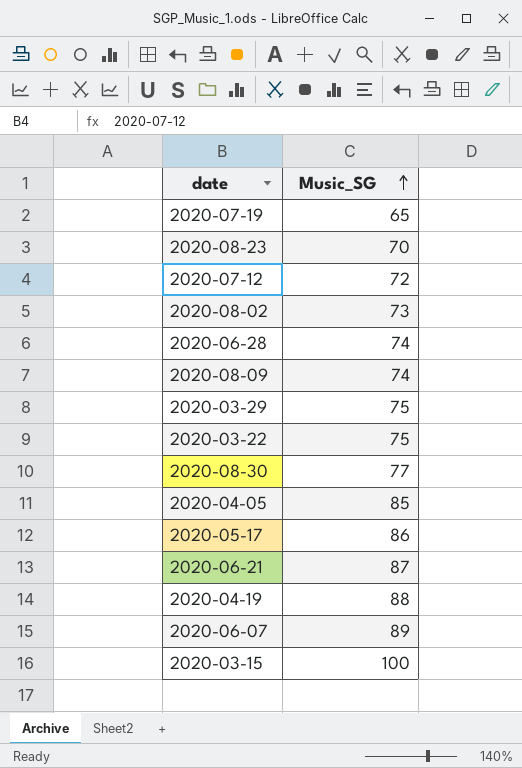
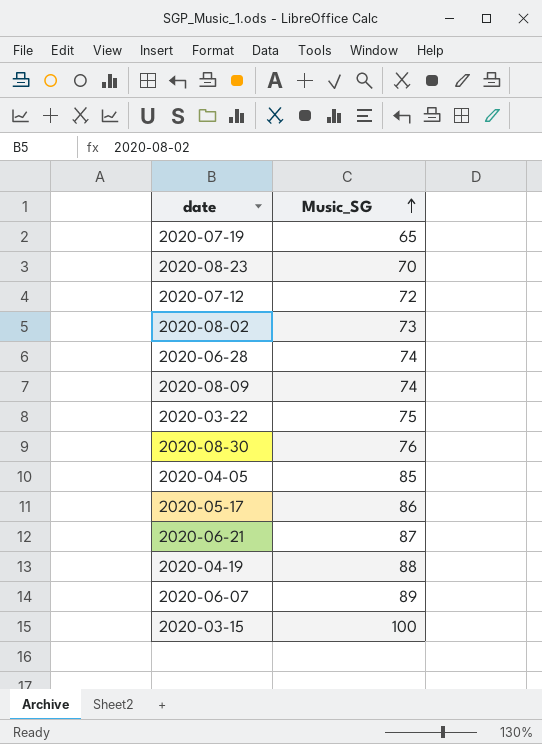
row 2020-03-29: 75 -> none
2020-08-30 | Music_SG: 77 -> 76

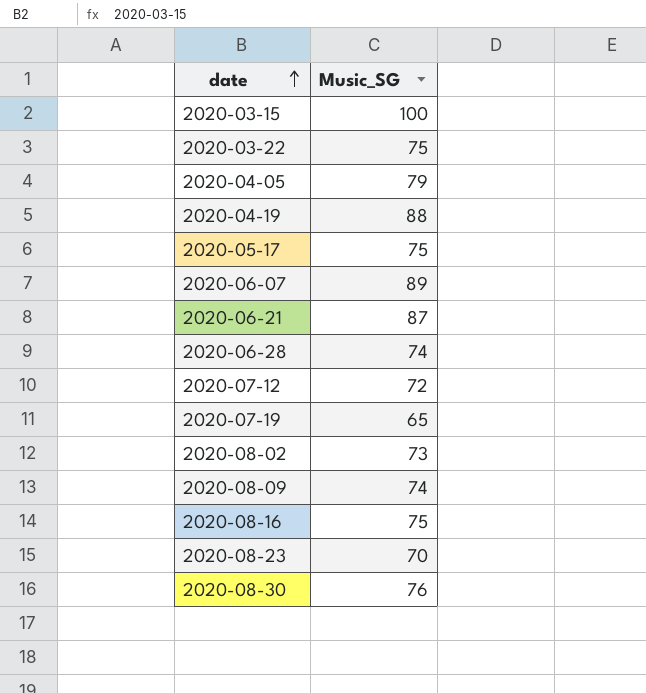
row order: Music_SG ascending -> date ascending
2020-04-05 | Music_SG: 85 -> 79
2020-05-17 | Music_SG: 86 -> 75
row 2020-08-16: none -> 75

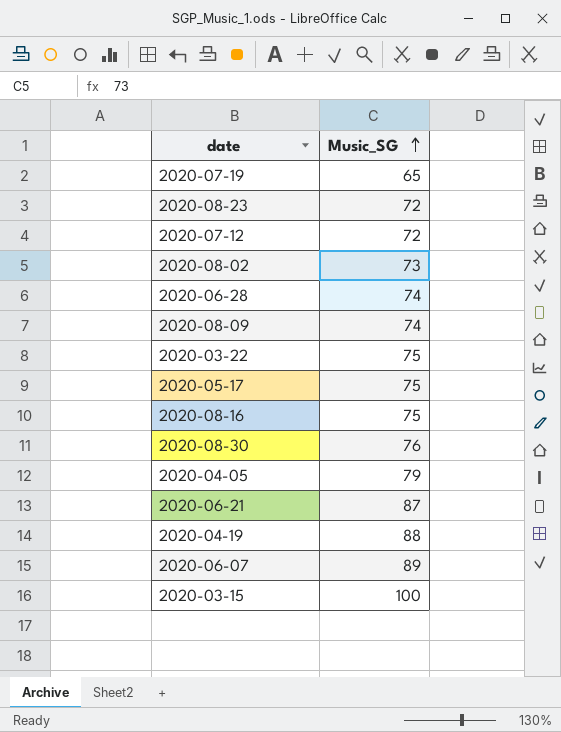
row order: date ascending -> Music_SG ascending
2020-08-23 | Music_SG: 70 -> 72

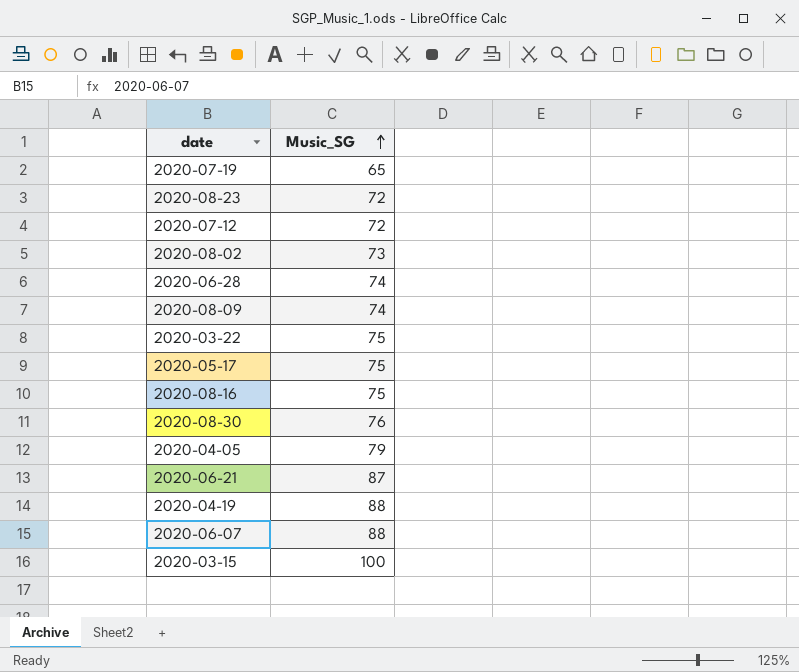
2020-06-07 | Music_SG: 89 -> 88

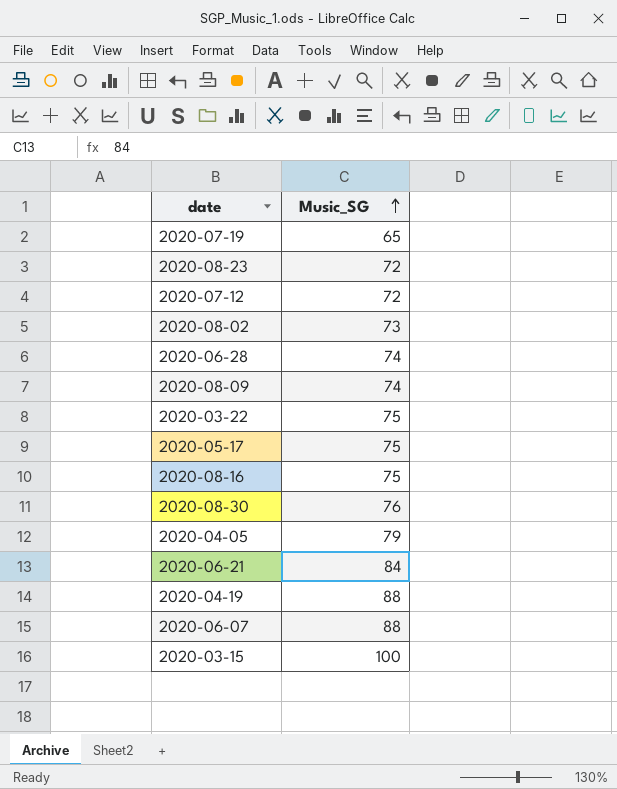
2020-06-21 | Music_SG: 87 -> 84

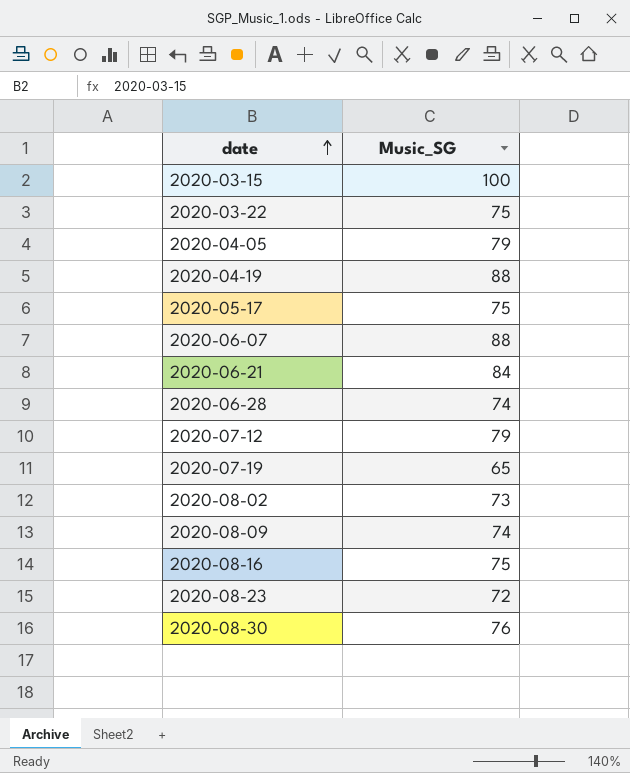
row order: Music_SG ascending -> date ascending
2020-07-12 | Music_SG: 72 -> 79

